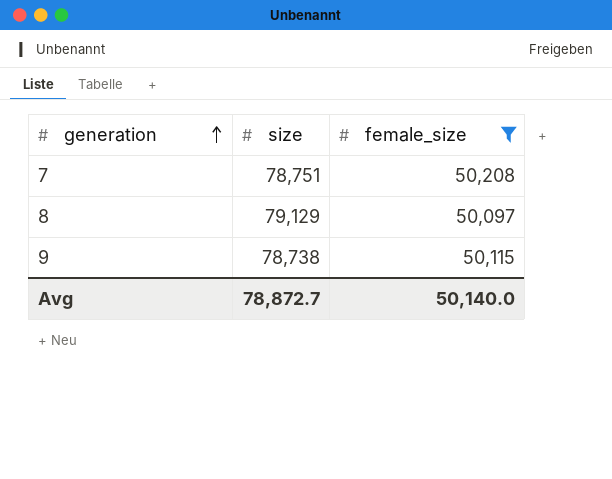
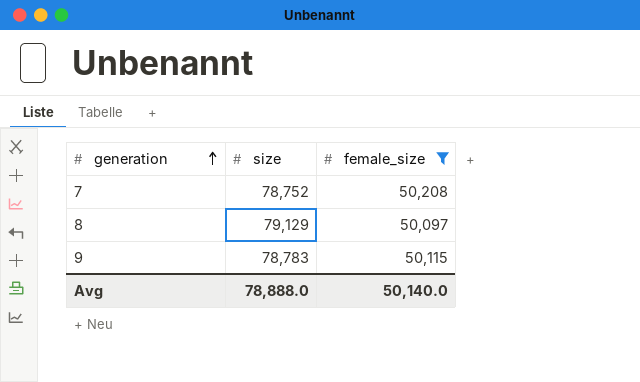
7 | size: 78,751 -> 78,752
9 | size: 78,738 -> 78,783
Avg | size: 78,872.7 -> 78,888.0

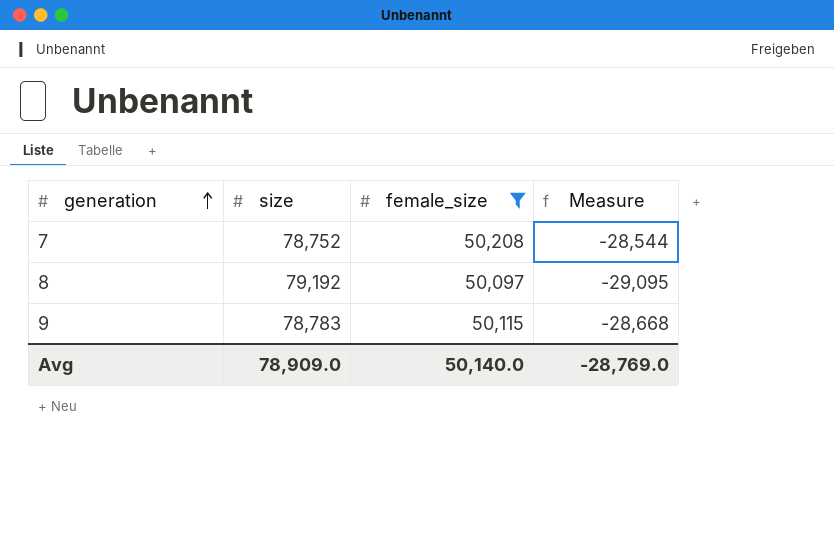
column Measure | formula: none -> [female_size] - [size]
8 | size: 79,129 -> 79,192
Avg | size: 78,888.0 -> 78,909.0

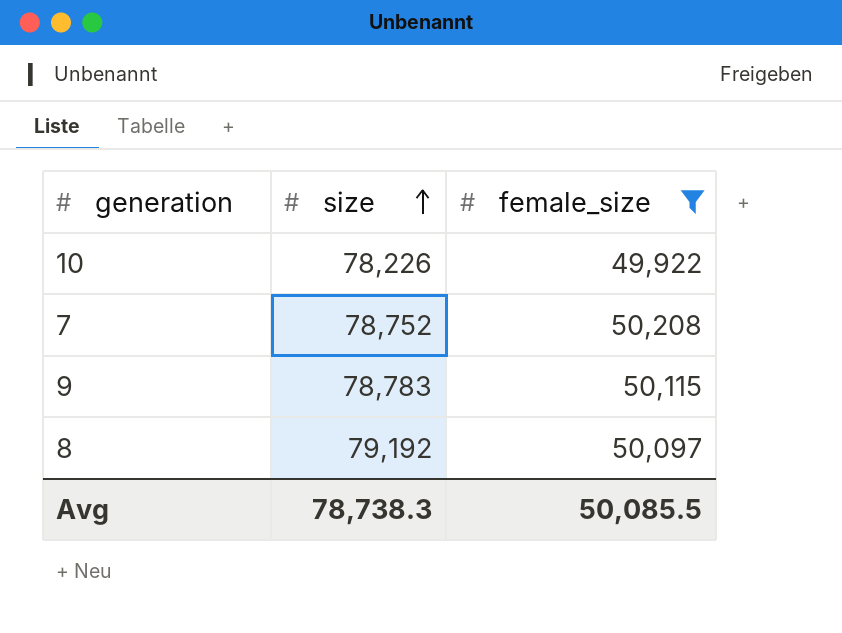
row order: generation ascending -> size ascending
column Measure | formula: [female_size] - [size] -> none
row 10: none -> 78,226 | 49,922
Avg | size: 78,909.0 -> 78,738.3
Avg | female_size: 50,140.0 -> 50,085.5

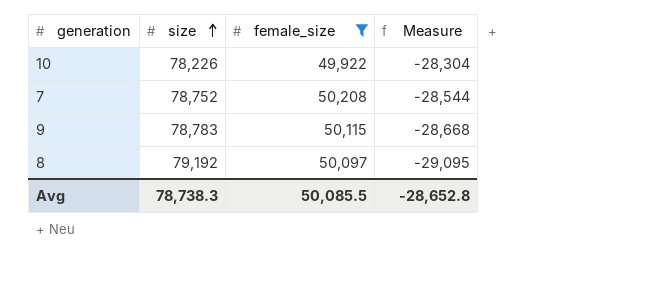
column Measure | formula: none -> [female_size] - [size]

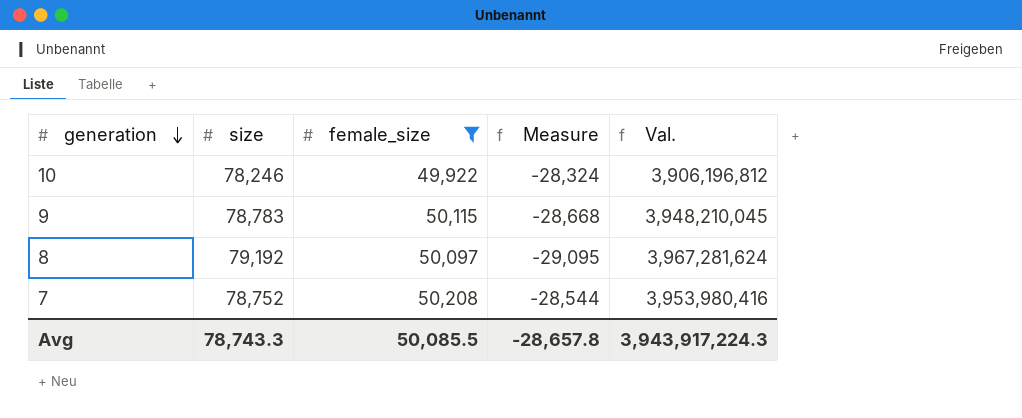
row order: size ascending -> generation descending
column Val. | formula: none -> [size] * [female_size]
10 | size: 78,226 -> 78,246
10 | Measure: -28,304 -> -28,324
Avg | size: 78,738.3 -> 78,743.3
Avg | Measure: -28,652.8 -> -28,657.8

